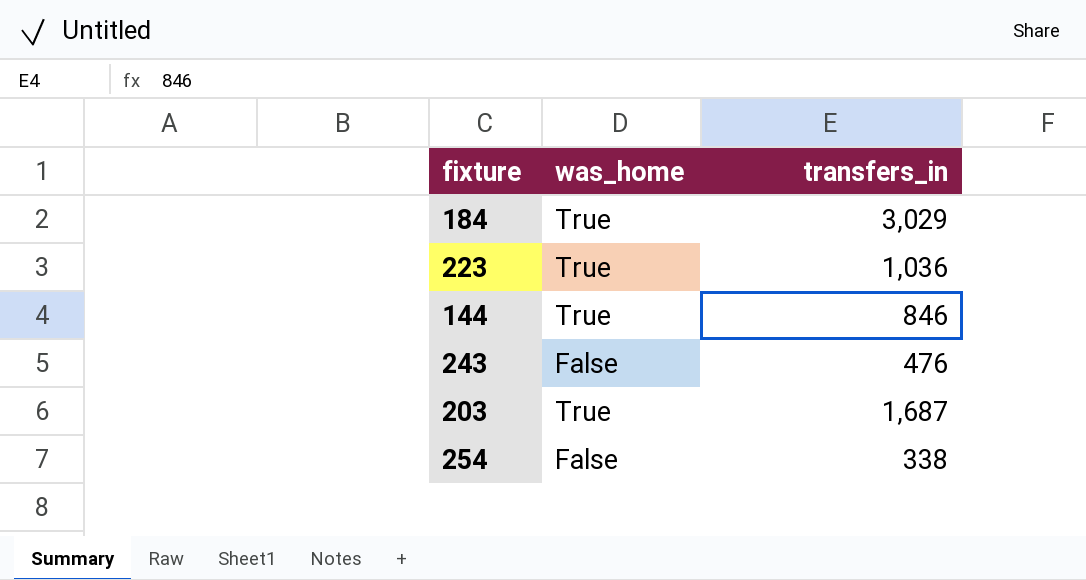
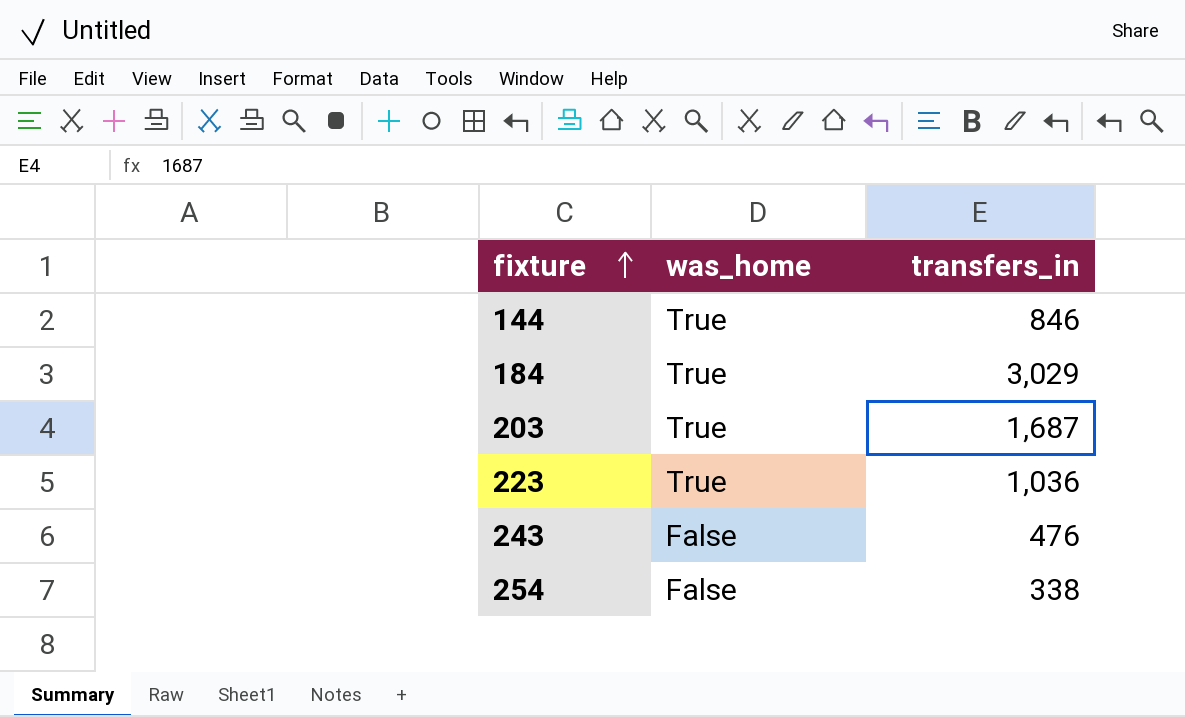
row order: none -> fixture ascending

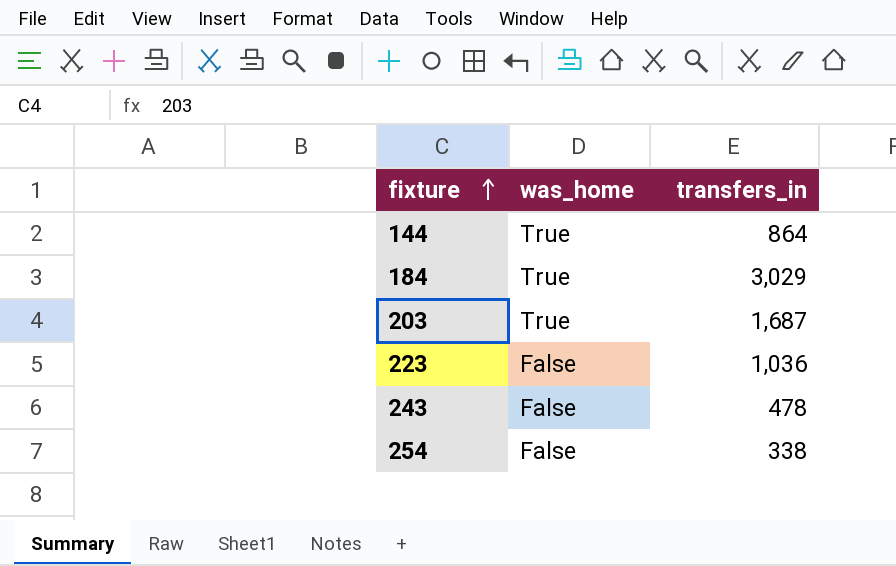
144 | transfers_in: 846 -> 864
223 | was_home: True -> False
243 | transfers_in: 476 -> 478

